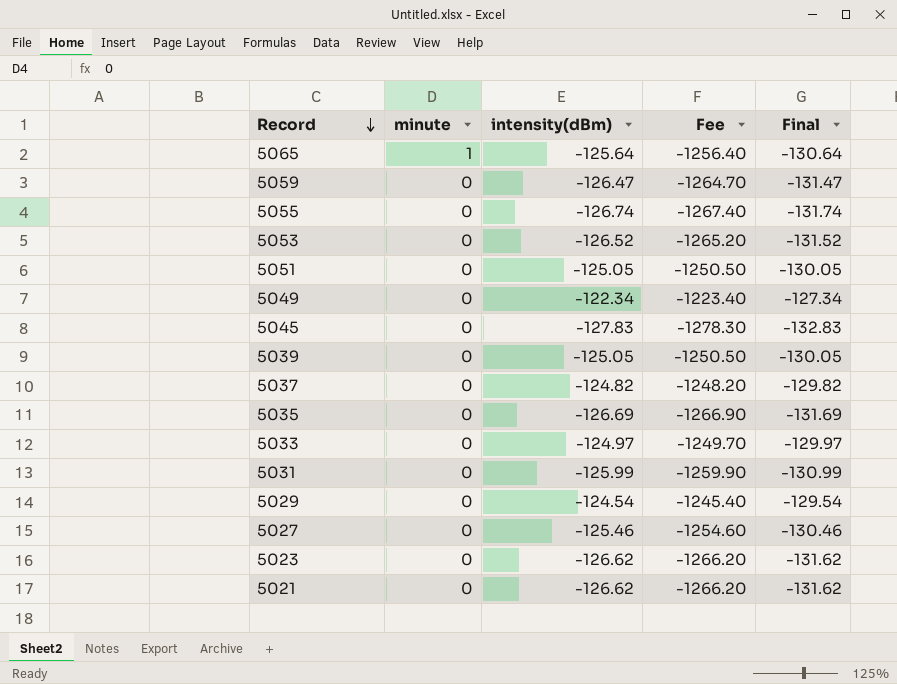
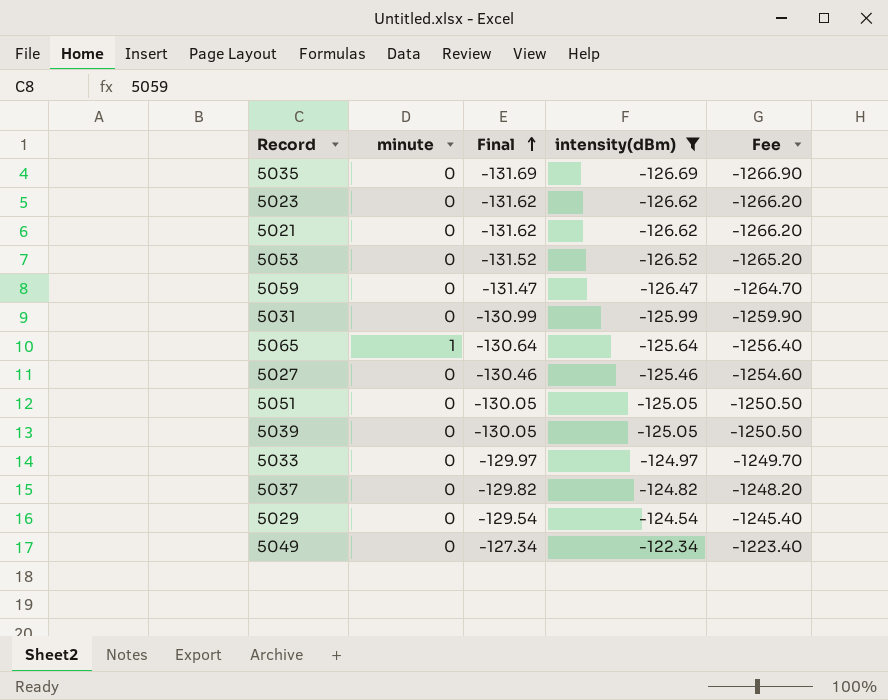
filter: none -> intensity(dBm) >= -126.69
row order: Record descending -> Final ascending
column Final | position: 5 -> 3

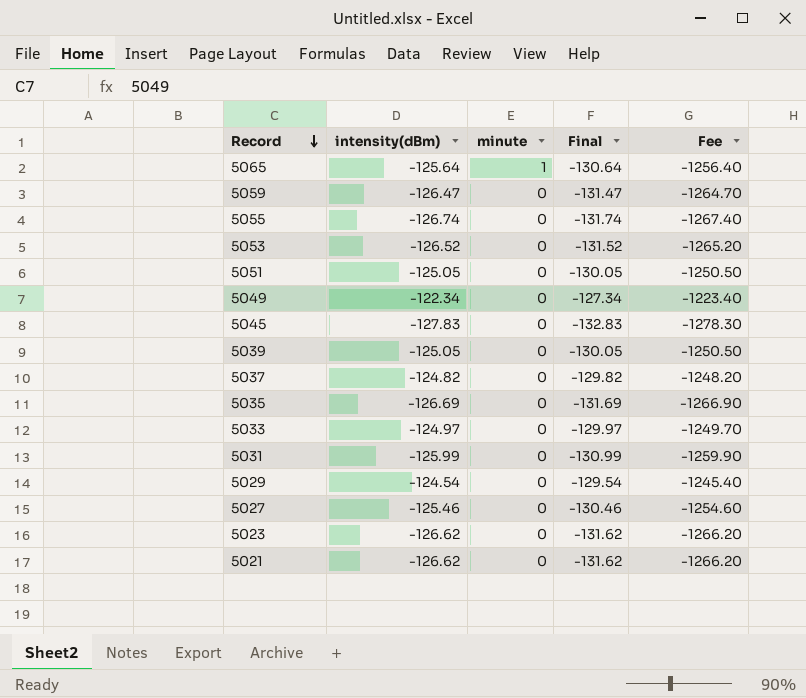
filter: intensity(dBm) >= -126.69 -> none
row order: Final ascending -> Record descending
column intensity(dBm) | position: 4 -> 2

